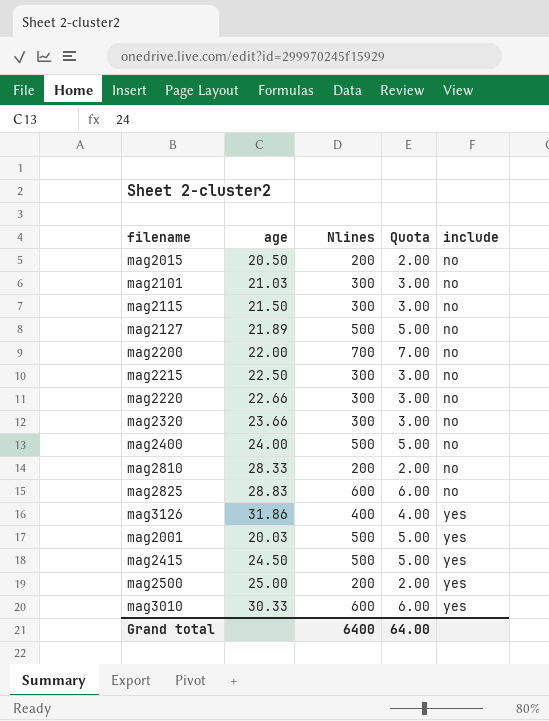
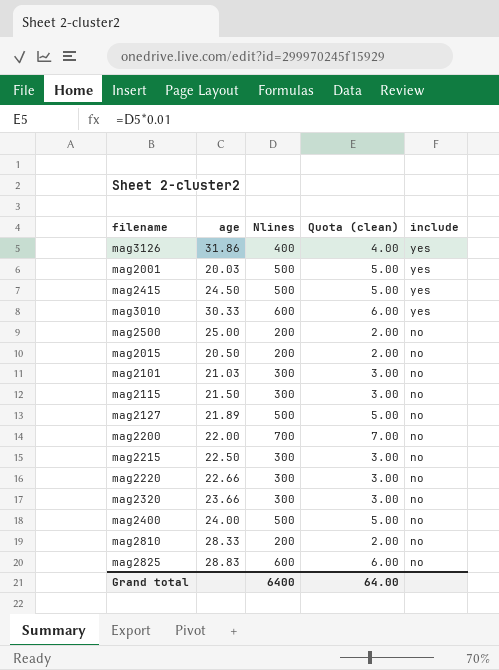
row order: include ascending -> include descending
column name: Quota -> Quota (clean)
mag2500 | include: yes -> no

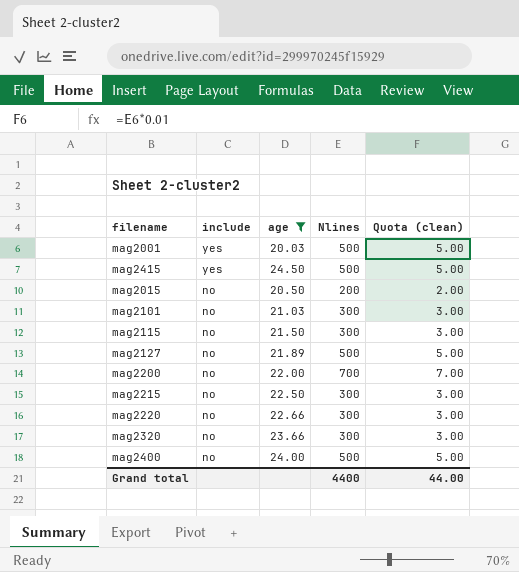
filter: none -> age <= 24.50
column include | position: 5 -> 2
Grand total | Nlines: 6400 -> 4400
Grand total | Quota (clean): 64.00 -> 44.00

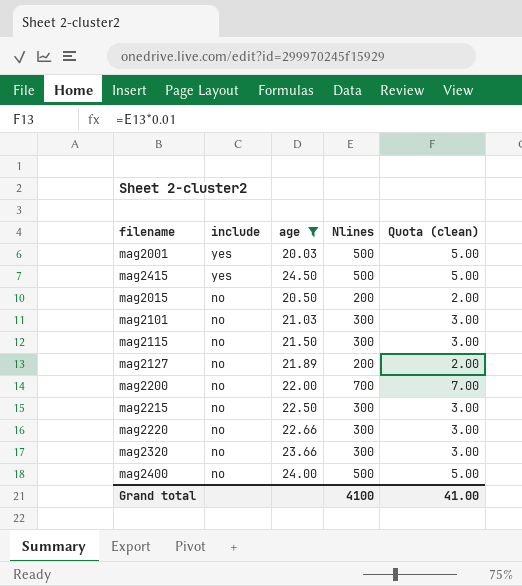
mag2127 | Nlines: 500 -> 200
mag2127 | Quota (clean): 5.00 -> 2.00
Grand total | Nlines: 4400 -> 4100
Grand total | Quota (clean): 44.00 -> 41.00

